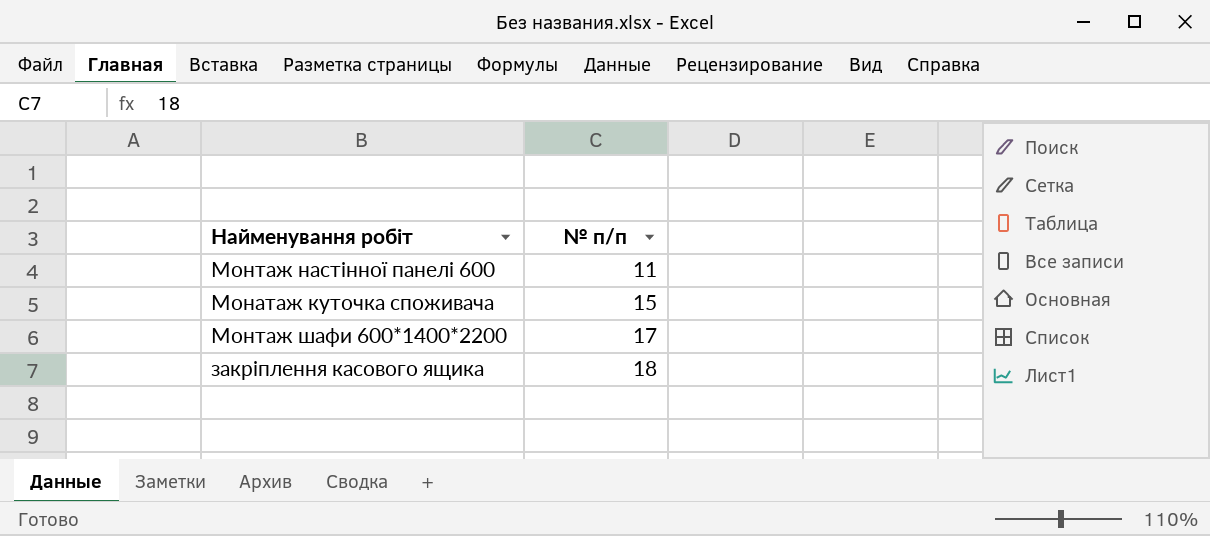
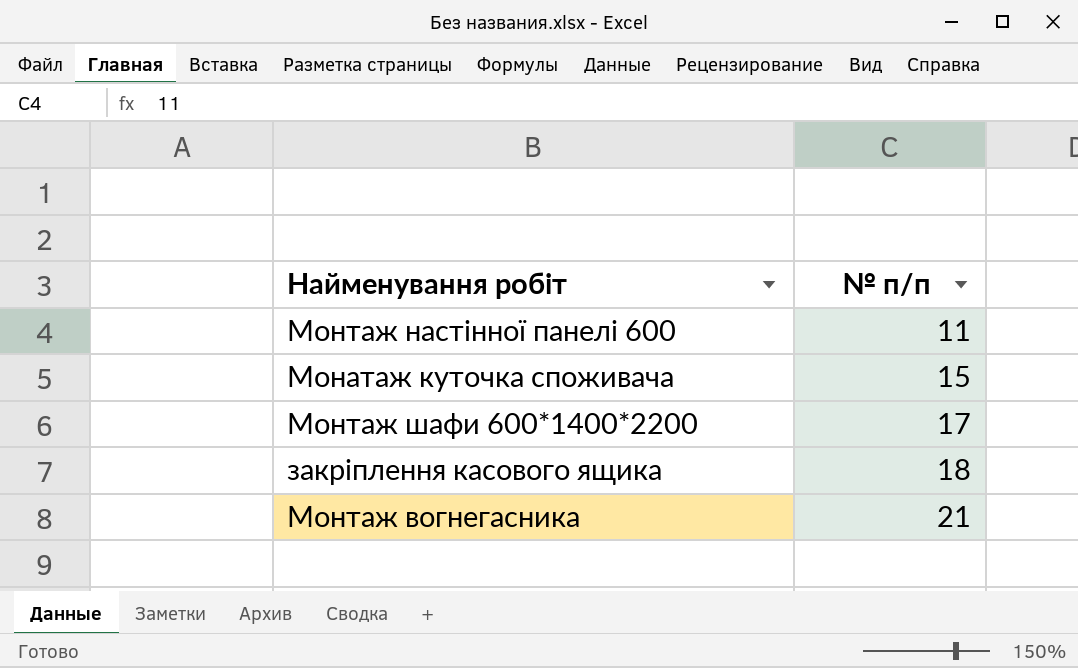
row Монтаж вогнегасника: none -> 21

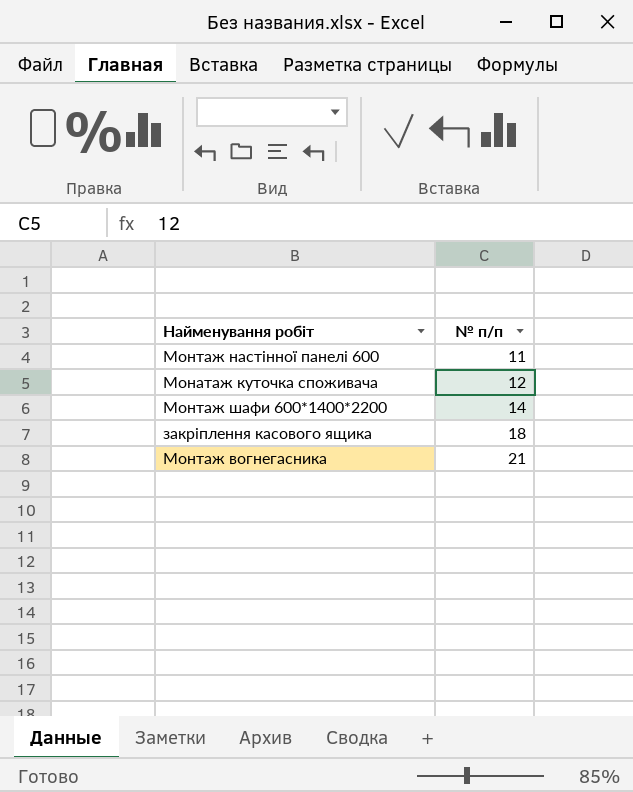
Монатаж куточка споживача | № п/п: 15 -> 12
Монтаж шафи 600*1400*2200 | № п/п: 17 -> 14

